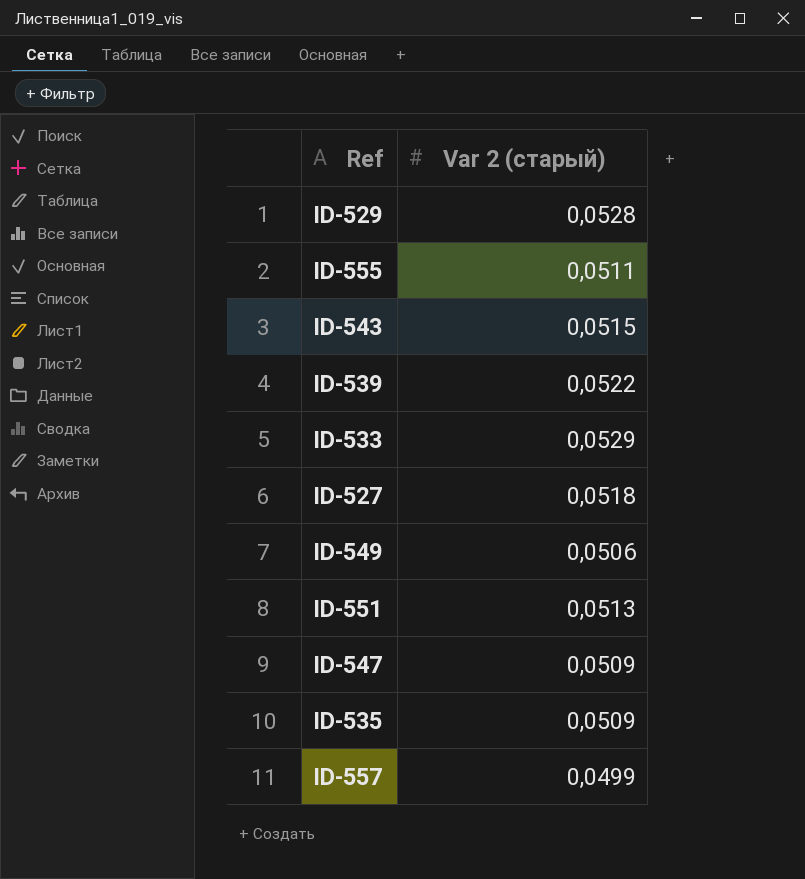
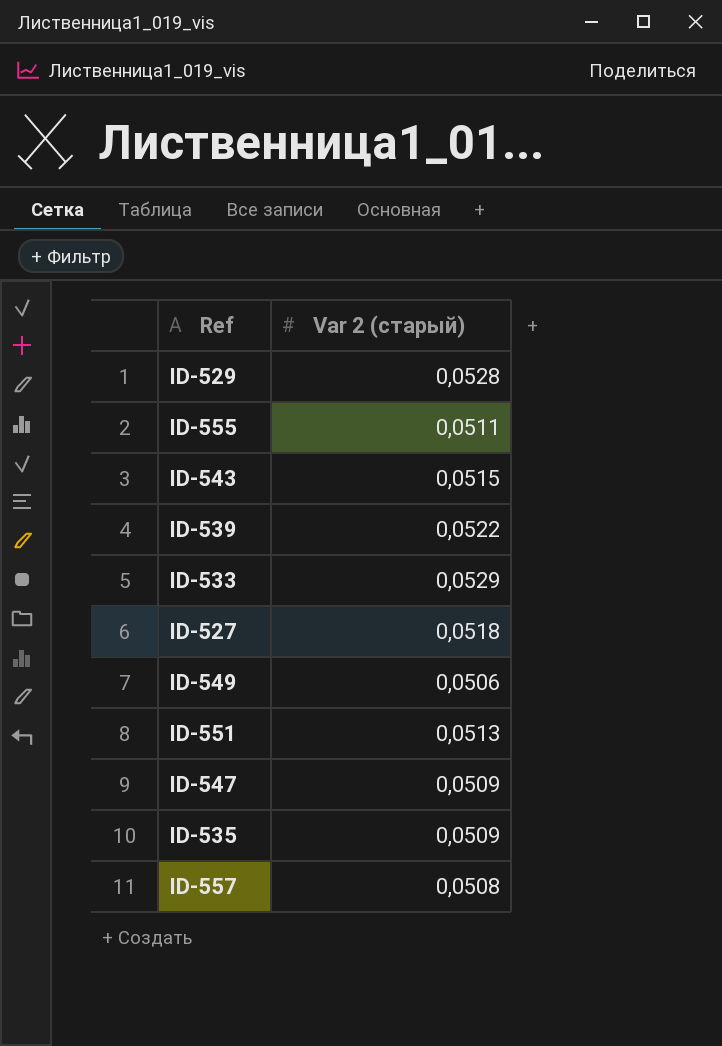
ID-557 | Var 2 (старый): 0,0499 -> 0,0508

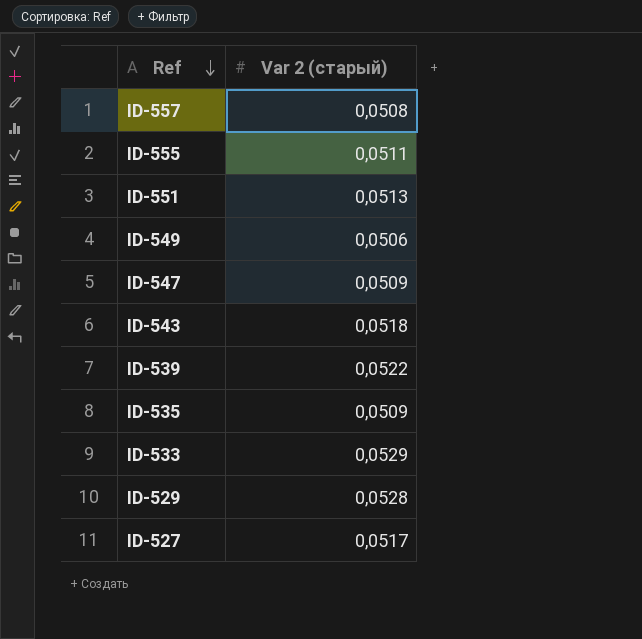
row order: none -> Ref descending
ID-543 | Var 2 (старый): 0,0515 -> 0,0518
ID-527 | Var 2 (старый): 0,0518 -> 0,0517

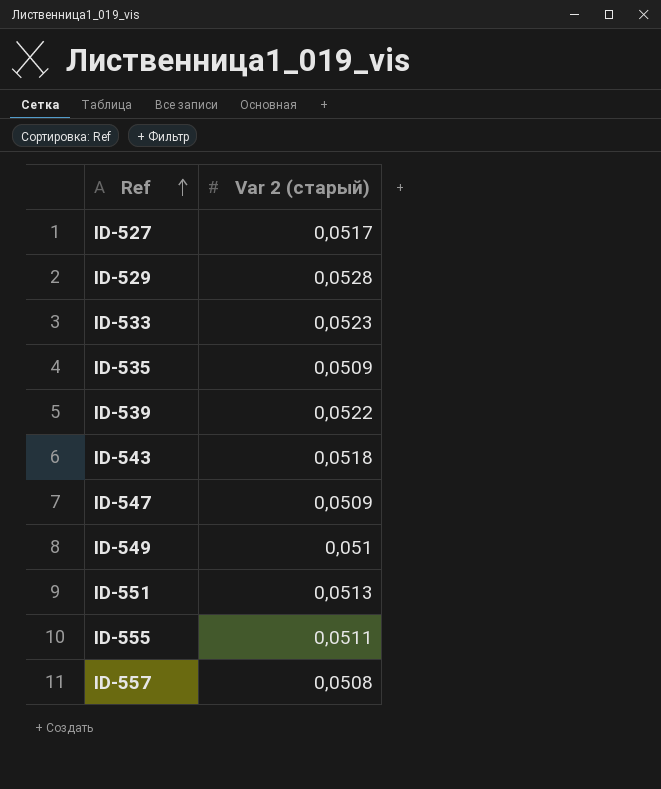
row order: Ref descending -> Ref ascending
ID-533 | Var 2 (старый): 0,0529 -> 0,0523
ID-549 | Var 2 (старый): 0,0506 -> 0,051

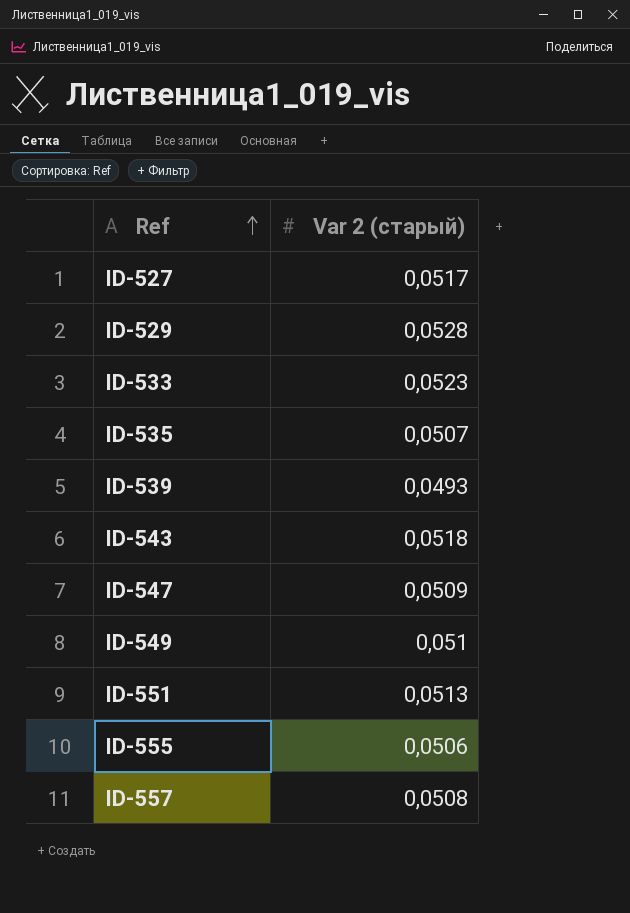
ID-535 | Var 2 (старый): 0,0509 -> 0,0507
ID-539 | Var 2 (старый): 0,0522 -> 0,0493
ID-555 | Var 2 (старый): 0,0511 -> 0,0506

